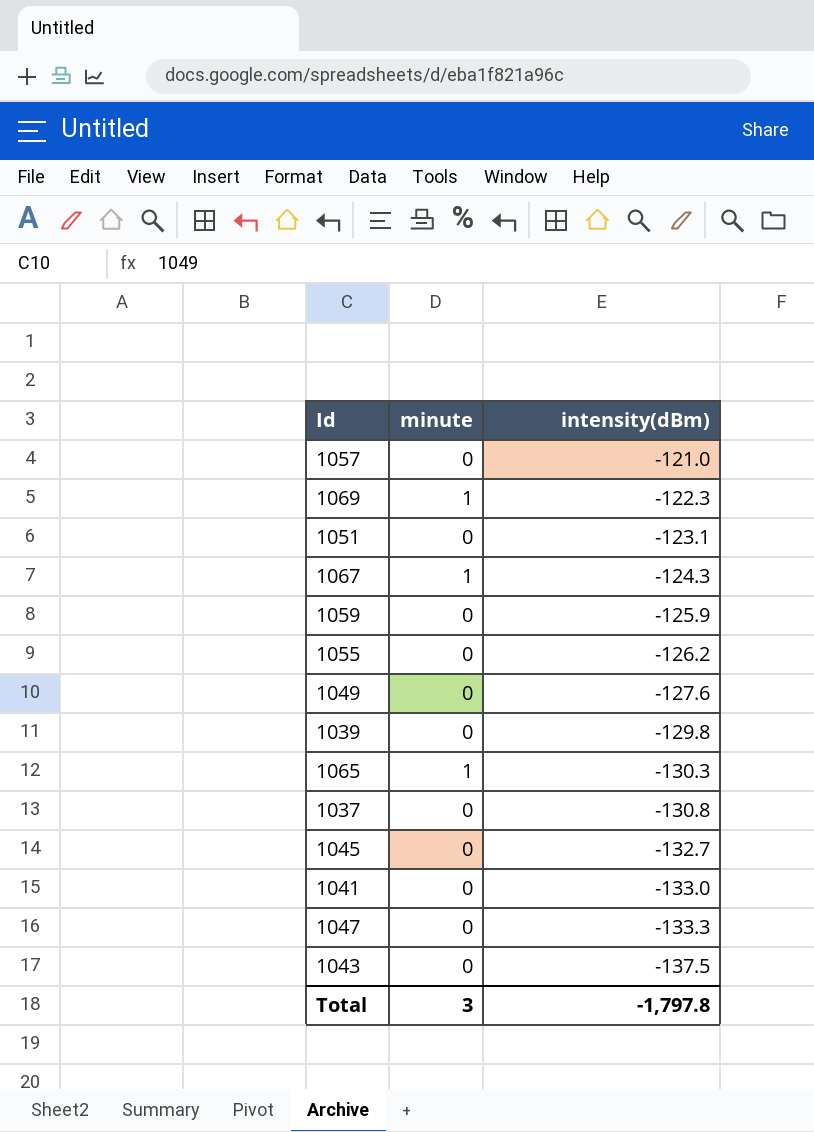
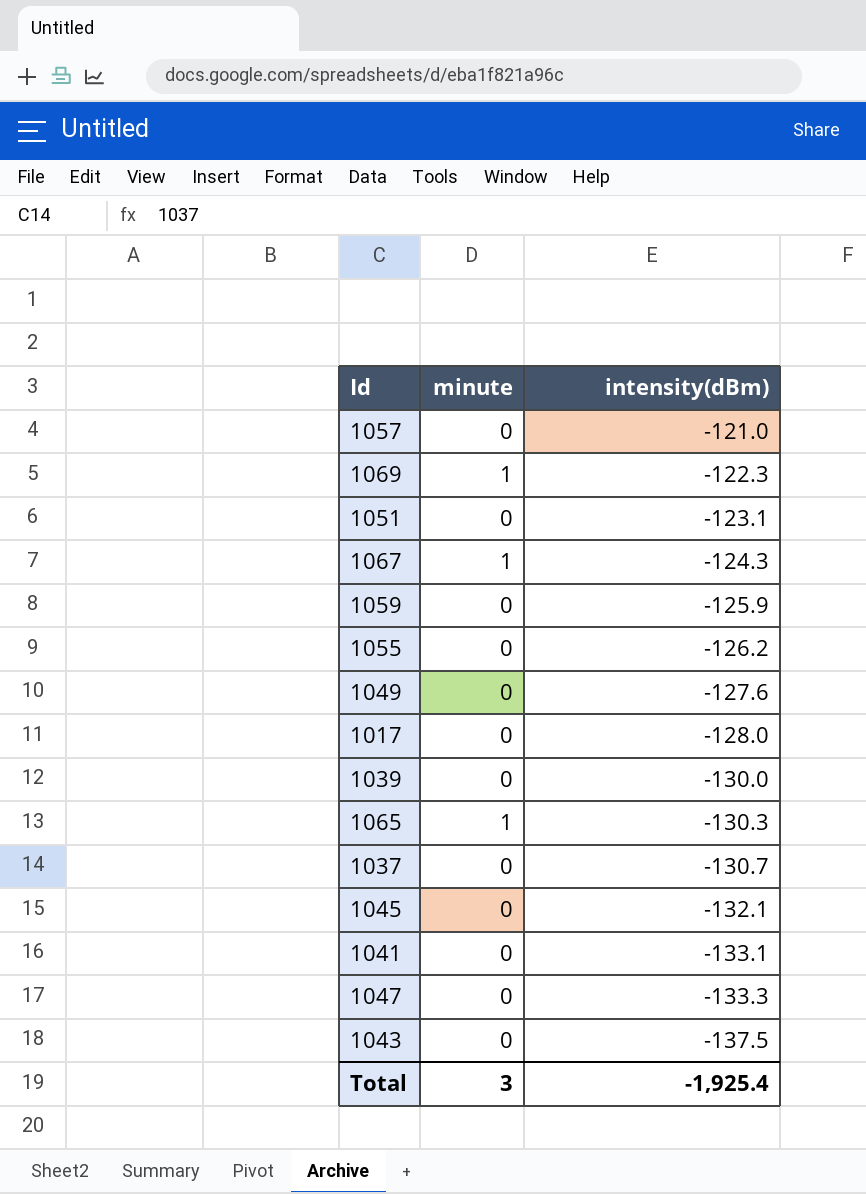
row 1017: none -> 0 | -128.0
1039 | intensity(dBm): -129.8 -> -130.0
1037 | intensity(dBm): -130.8 -> -130.7
1045 | intensity(dBm): -132.7 -> -132.1
1041 | intensity(dBm): -133.0 -> -133.1
Total | intensity(dBm): -1,797.8 -> -1,925.4

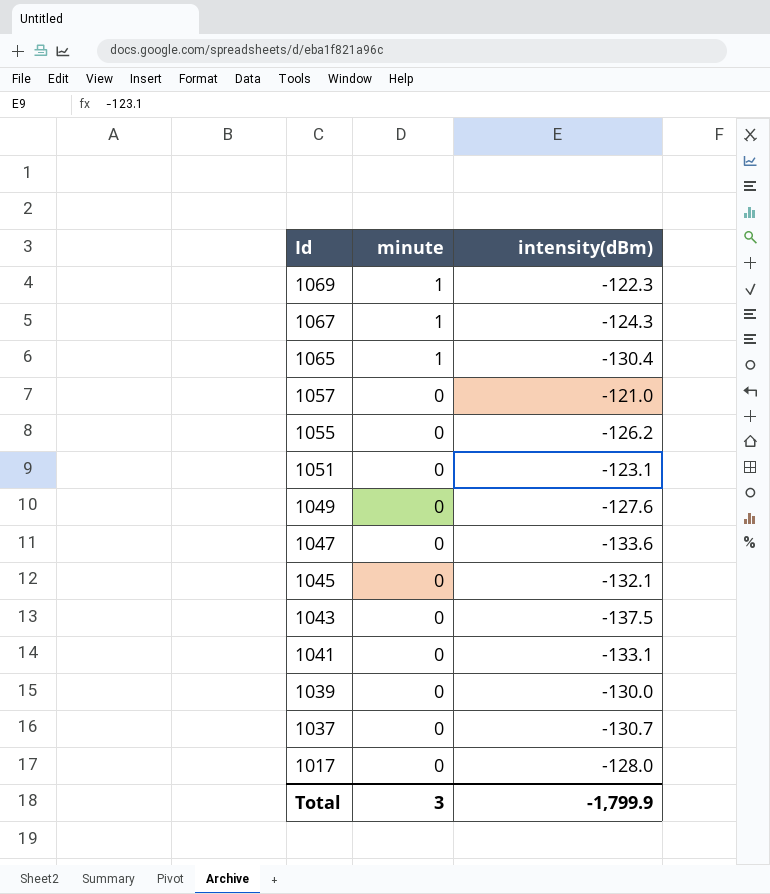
row order: intensity(dBm) descending -> Id descending
row 1059: 0 | -125.9 -> none
1065 | intensity(dBm): -130.3 -> -130.4
1047 | intensity(dBm): -133.3 -> -133.6
Total | intensity(dBm): -1,925.4 -> -1,799.9

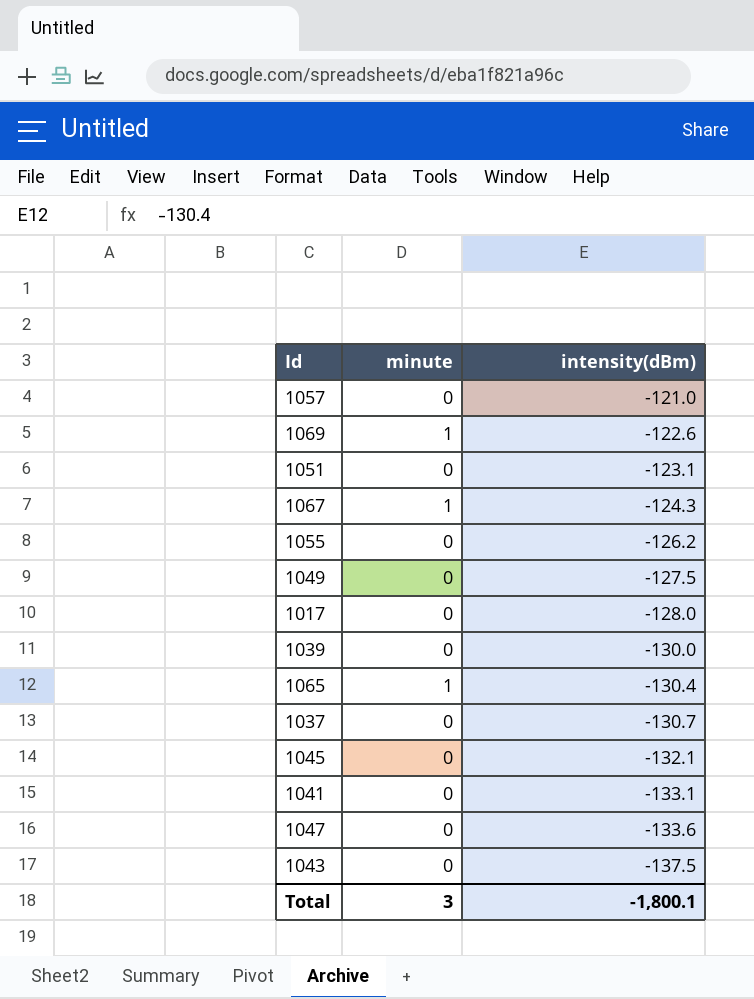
row order: Id descending -> intensity(dBm) descending
1069 | intensity(dBm): -122.3 -> -122.6
1049 | intensity(dBm): -127.6 -> -127.5
Total | intensity(dBm): -1,799.9 -> -1,800.1

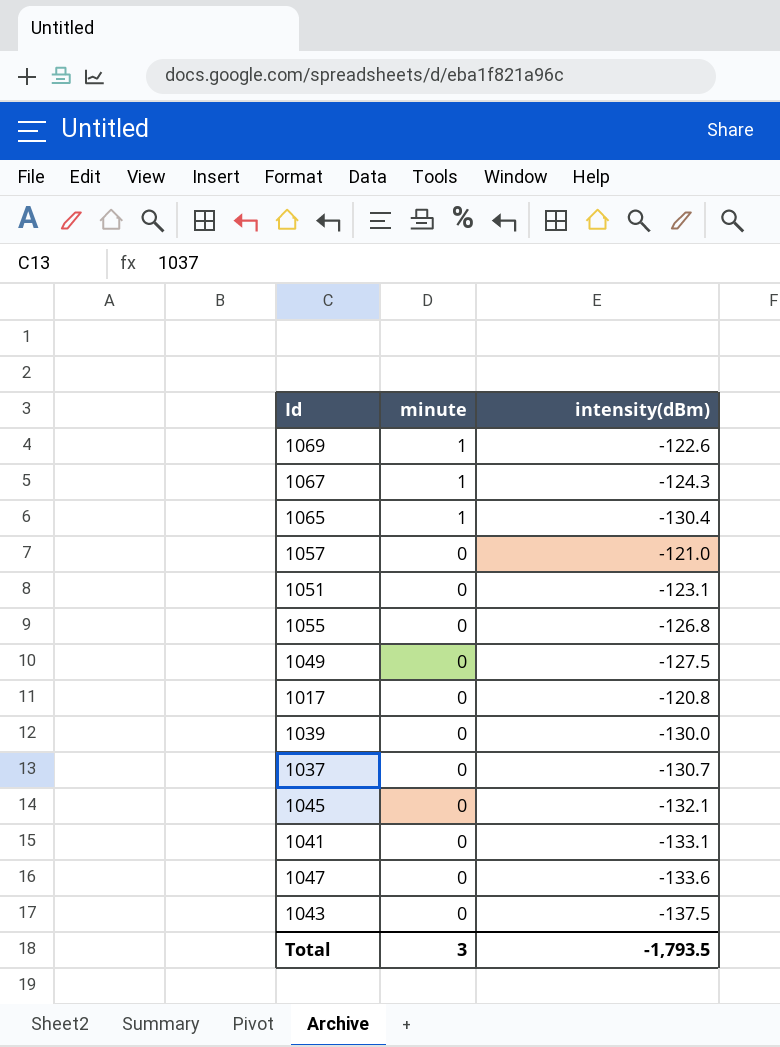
row order: intensity(dBm) descending -> minute descending
1055 | intensity(dBm): -126.2 -> -126.8
1017 | intensity(dBm): -128.0 -> -120.8
Total | intensity(dBm): -1,800.1 -> -1,793.5

